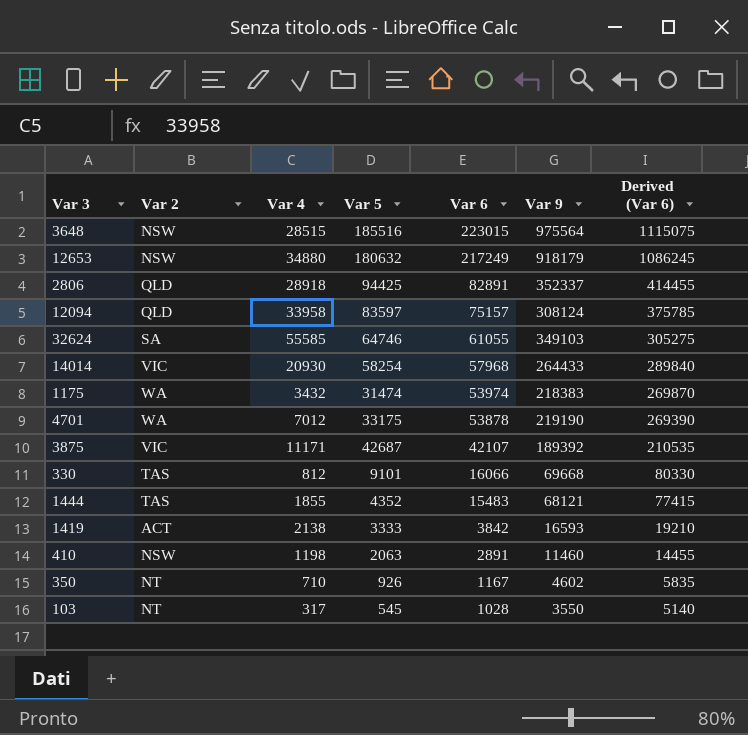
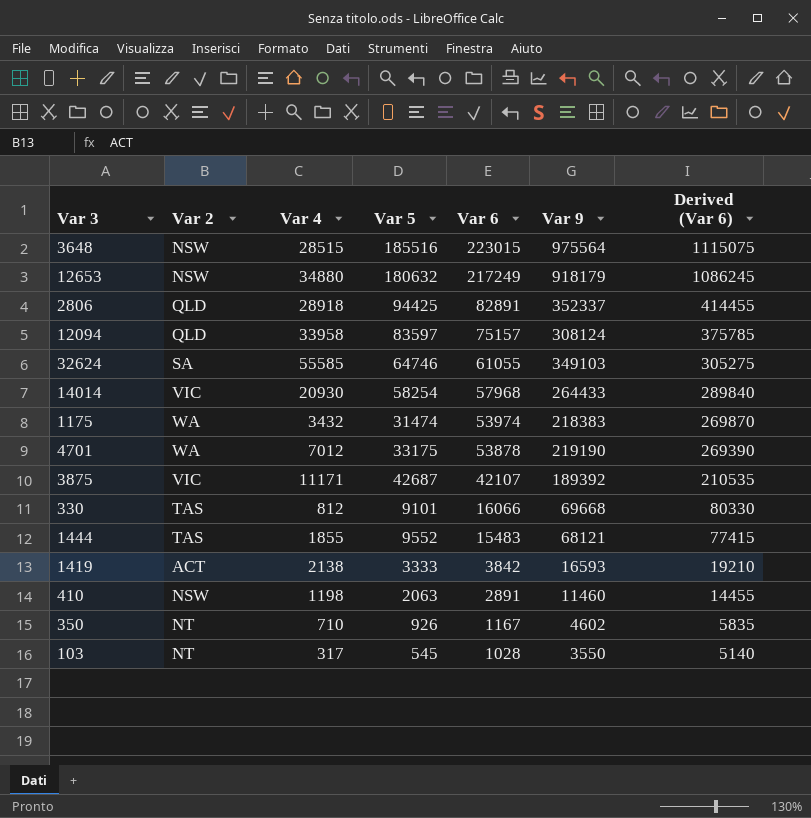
1444 | Var 5: 4352 -> 9552

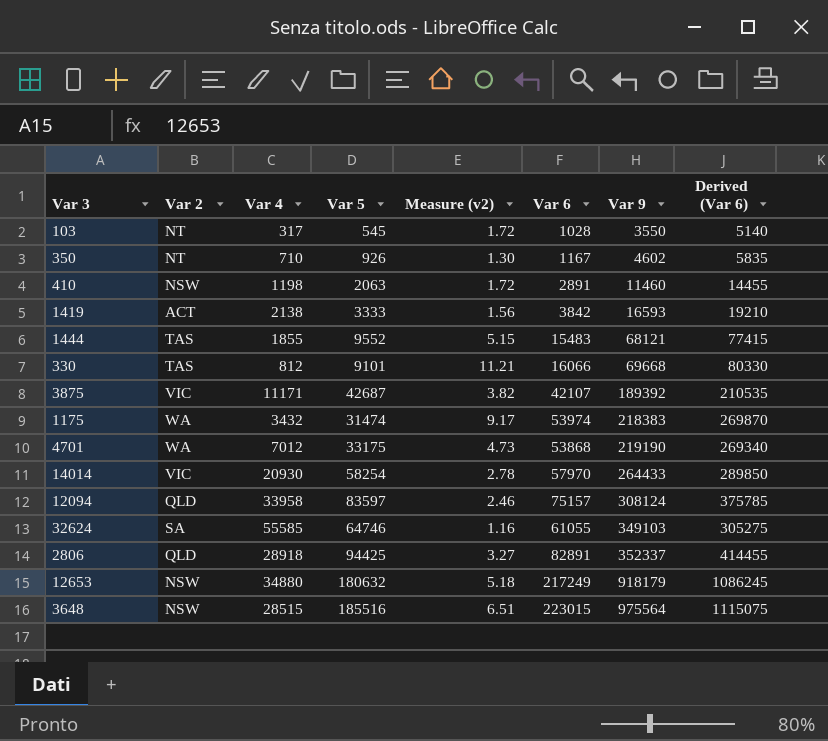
row order: Var 6 descending -> Var 9 ascending
column Measure (v2) | formula: none -> [Var 5] / [Var 4]
4701 | Var 6: 53878 -> 53868
4701 | Derived (Var 6): 269390 -> 269340
14014 | Var 6: 57968 -> 57970
14014 | Derived (Var 6): 289840 -> 289850

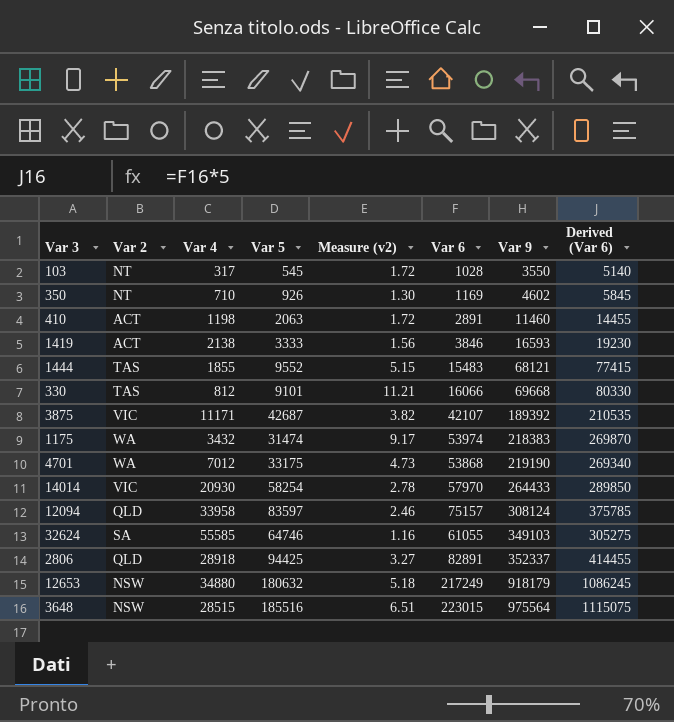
350 | Var 6: 1167 -> 1169
350 | Derived (Var 6): 5835 -> 5845
410 | Var 2: NSW -> ACT
1419 | Var 6: 3842 -> 3846
1419 | Derived (Var 6): 19210 -> 19230

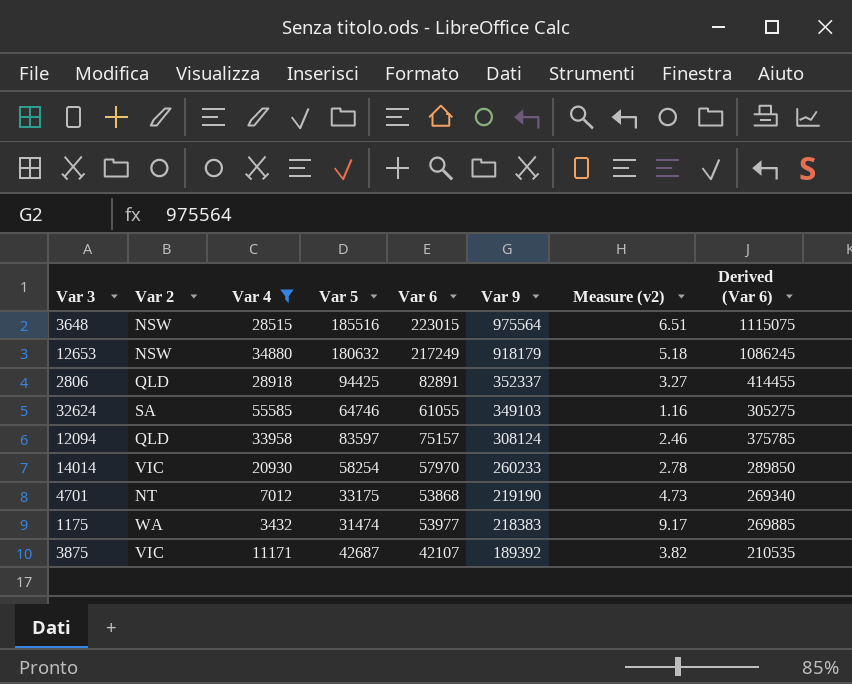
filter: none -> Var 4 >= 3432
row order: Var 9 ascending -> Var 9 descending
column Measure (v2) | position: 5 -> 7
14014 | Var 9: 264433 -> 260233
4701 | Var 2: WA -> NT
1175 | Var 6: 53974 -> 53977
1175 | Derived (Var 6): 269870 -> 269885

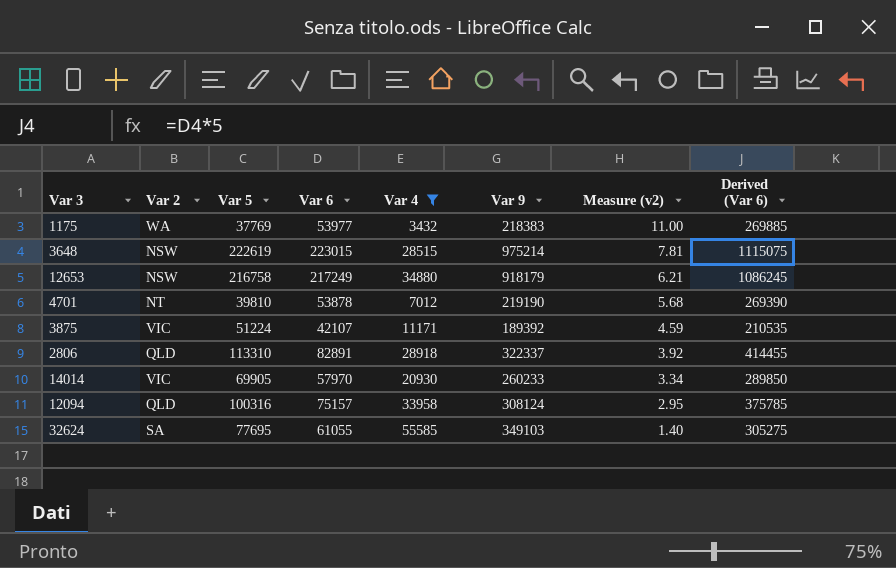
row order: Var 9 descending -> Measure (v2) descending
column Var 4 | position: 3 -> 5
1175 | Var 5: 31474 -> 37769
1175 | Measure (v2): 9.17 -> 11.00
3648 | Var 5: 185516 -> 222619
3648 | Var 9: 975564 -> 975214
3648 | Measure (v2): 6.51 -> 7.81
12653 | Var 5: 180632 -> 216758
12653 | Measure (v2): 5.18 -> 6.21
4701 | Var 5: 33175 -> 39810
4701 | Var 6: 53868 -> 53878
4701 | Measure (v2): 4.73 -> 5.68
4701 | Derived (Var 6): 269340 -> 269390
3875 | Var 5: 42687 -> 51224
3875 | Measure (v2): 3.82 -> 4.59
2806 | Var 5: 94425 -> 113310
2806 | Var 9: 352337 -> 322337
2806 | Measure (v2): 3.27 -> 3.92
14014 | Var 5: 58254 -> 69905
14014 | Measure (v2): 2.78 -> 3.34
12094 | Var 5: 83597 -> 100316
12094 | Measure (v2): 2.46 -> 2.95
32624 | Var 5: 64746 -> 77695
32624 | Measure (v2): 1.16 -> 1.40

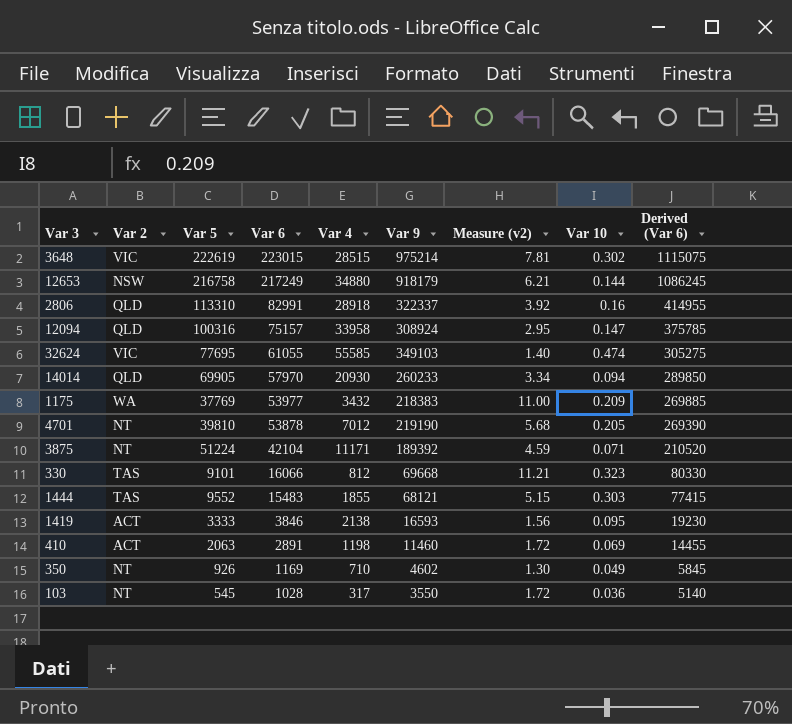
filter: Var 4 >= 3432 -> none
row order: Measure (v2) descending -> Var 6 descending
column Var 10 | position: none -> 8
3648 | Var 2: NSW -> VIC
2806 | Var 6: 82891 -> 82991
2806 | Derived (Var 6): 414455 -> 414955
12094 | Var 9: 308124 -> 308924
32624 | Var 2: SA -> VIC
14014 | Var 2: VIC -> QLD
3875 | Var 2: VIC -> NT
3875 | Var 6: 42107 -> 42104
3875 | Derived (Var 6): 210535 -> 210520

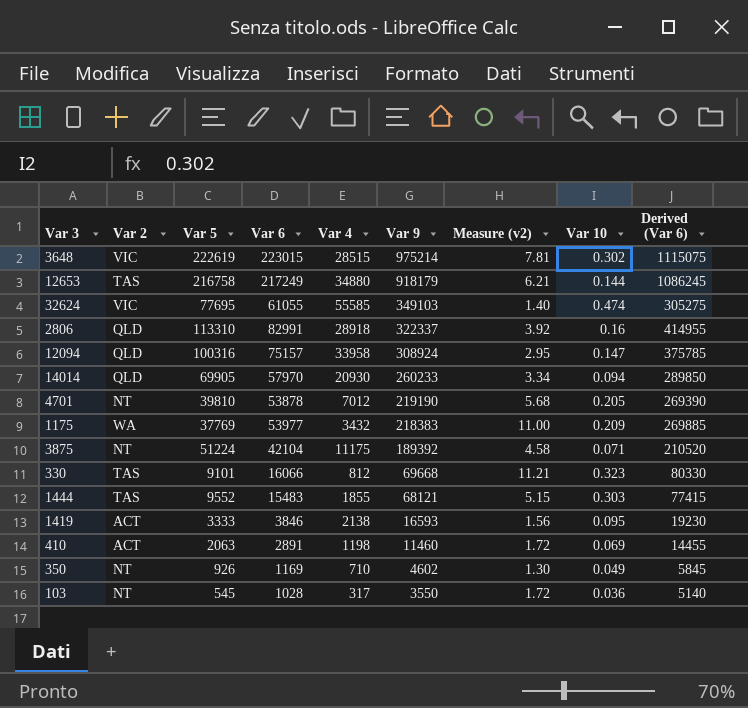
row order: Var 6 descending -> Var 9 descending
12653 | Var 2: NSW -> TAS
3875 | Var 4: 11171 -> 11175
3875 | Measure (v2): 4.59 -> 4.58

